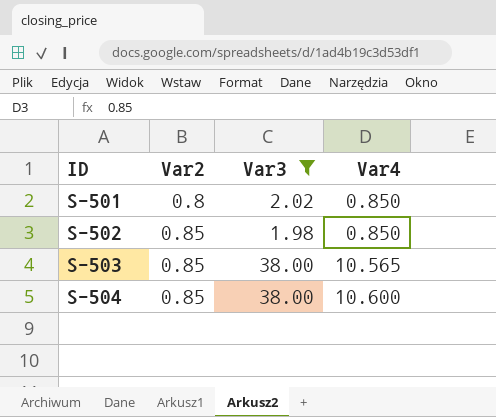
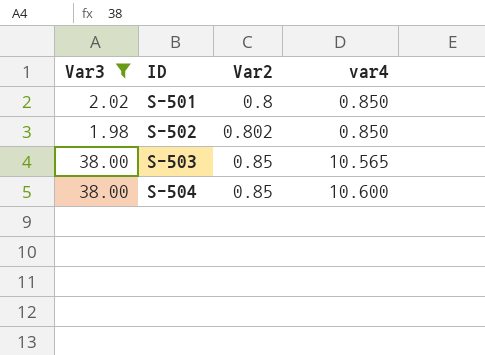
column Var3 | position: 3 -> 1
column name: Var4 -> var4
S-502 | Var2: 0.85 -> 0.802

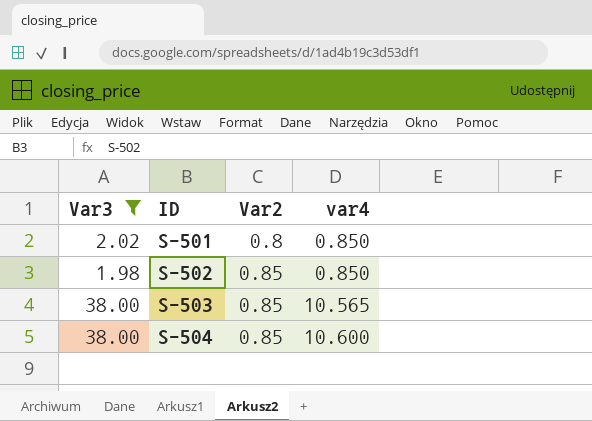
S-502 | Var2: 0.802 -> 0.85

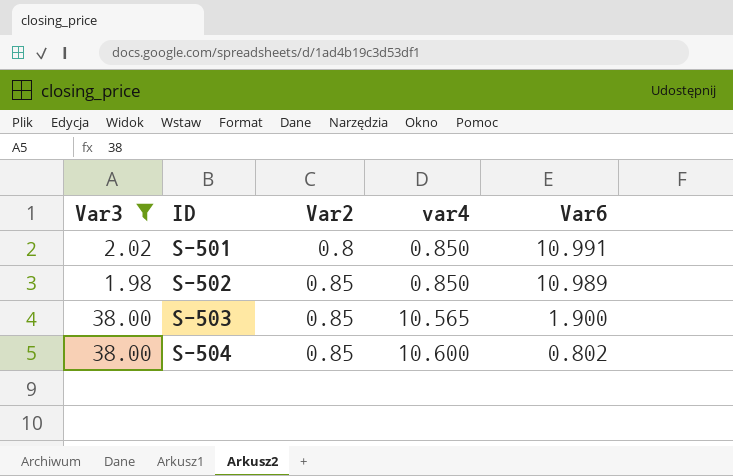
column Var6 | position: none -> 5

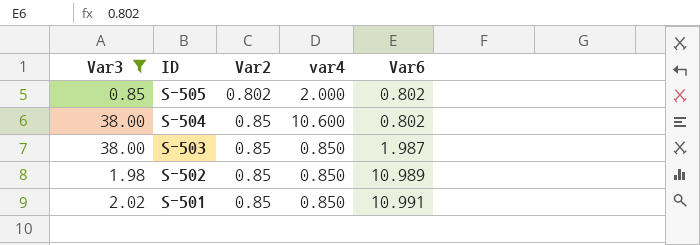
row order: ID ascending -> ID descending
row S-505: none -> 0.85 | 0.802 | 2.000 | 0.802
S-503 | var4: 10.565 -> 0.850
S-503 | Var6: 1.900 -> 1.987
S-501 | Var2: 0.8 -> 0.85

